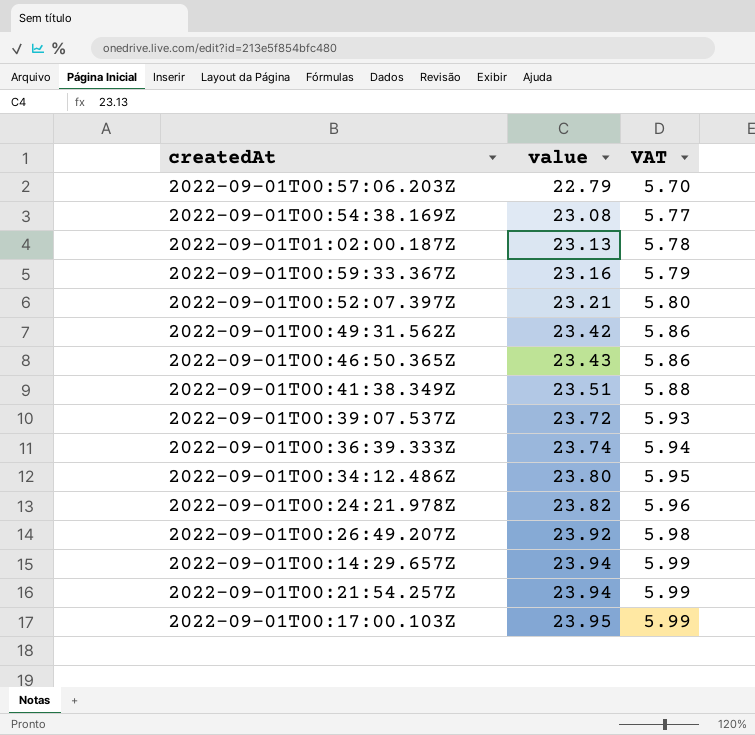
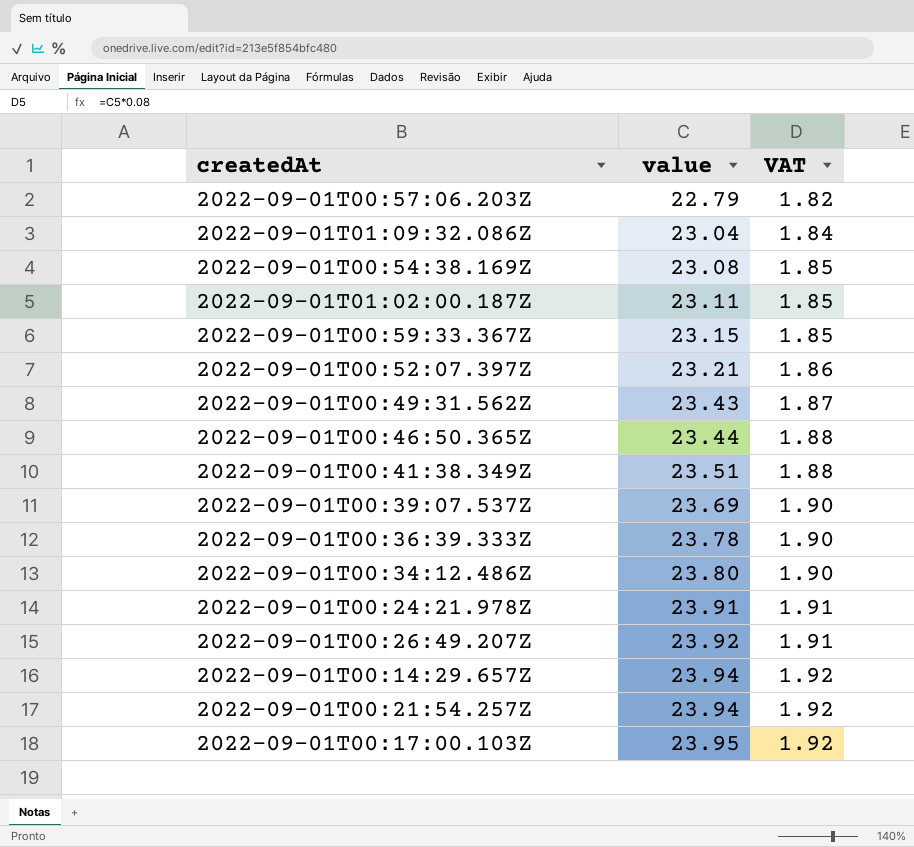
column VAT | formula: [value] * 0.25 -> [value] * 0.08
row 2022-09-01T01:09:32.086Z: none -> 23.04 | 1.84
2022-09-01T01:02:00.187Z | value: 23.13 -> 23.11
2022-09-01T00:59:33.367Z | value: 23.16 -> 23.15
2022-09-01T00:49:31.562Z | value: 23.42 -> 23.43
2022-09-01T00:46:50.365Z | value: 23.43 -> 23.44
2022-09-01T00:39:07.537Z | value: 23.72 -> 23.69
2022-09-01T00:36:39.333Z | value: 23.74 -> 23.78
2022-09-01T00:24:21.978Z | value: 23.82 -> 23.91

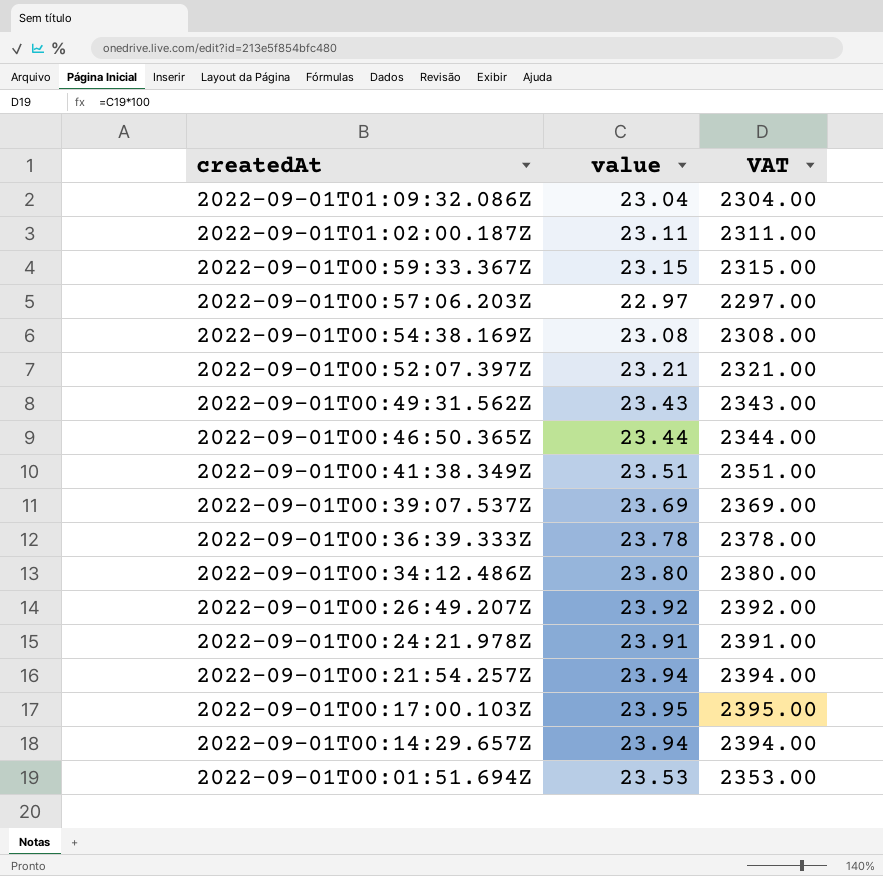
row order: value ascending -> createdAt descending
column VAT | formula: [value] * 0.08 -> [value] * 100
2022-09-01T00:57:06.203Z | value: 22.79 -> 22.97
row 2022-09-01T00:01:51.694Z: none -> 23.53 | 2353.00

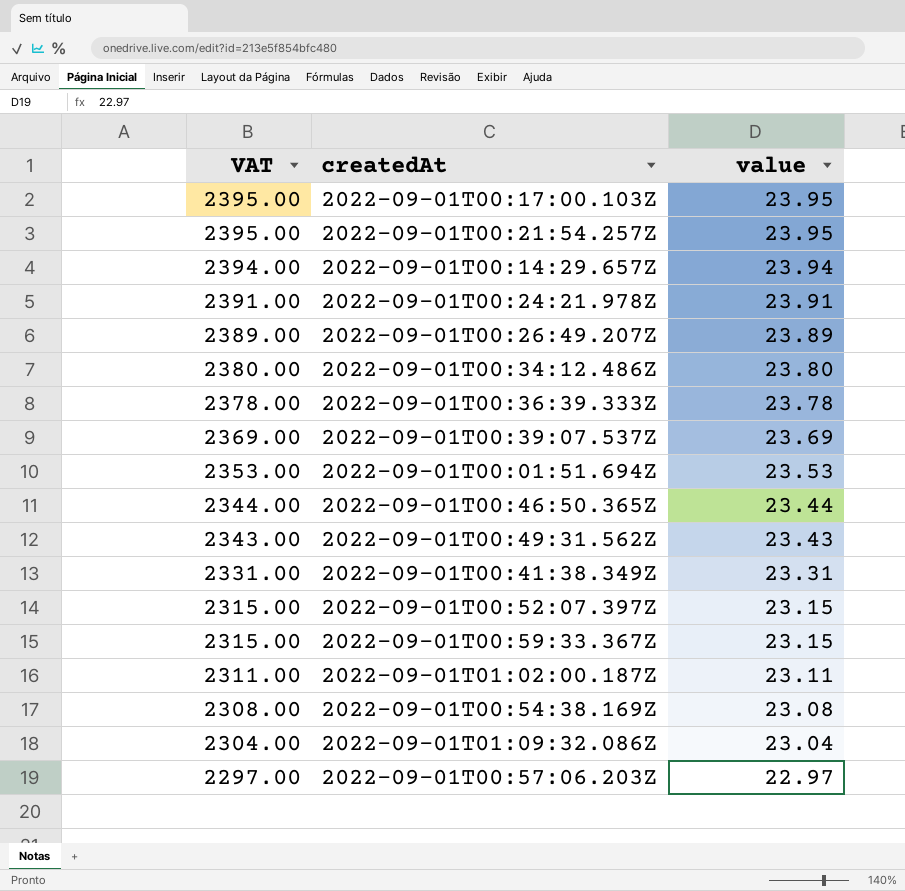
row order: createdAt descending -> VAT descending
column VAT | position: 3 -> 1
2022-09-01T00:21:54.257Z | VAT: 2394.00 -> 2395.00
2022-09-01T00:21:54.257Z | value: 23.94 -> 23.95
2022-09-01T00:26:49.207Z | VAT: 2392.00 -> 2389.00
2022-09-01T00:26:49.207Z | value: 23.92 -> 23.89
2022-09-01T00:41:38.349Z | VAT: 2351.00 -> 2331.00
2022-09-01T00:41:38.349Z | value: 23.51 -> 23.31
2022-09-01T00:52:07.397Z | VAT: 2321.00 -> 2315.00
2022-09-01T00:52:07.397Z | value: 23.21 -> 23.15

